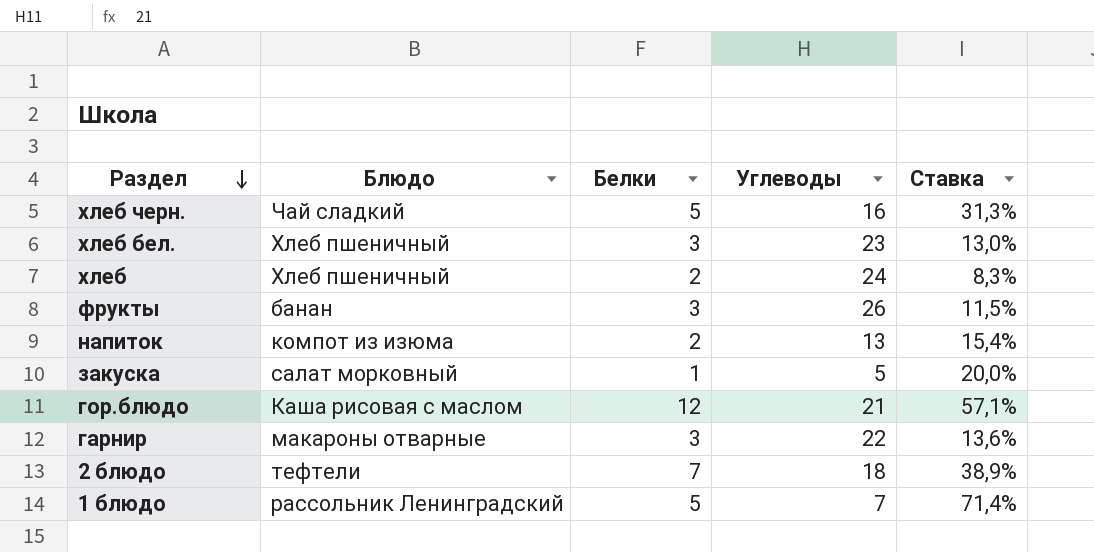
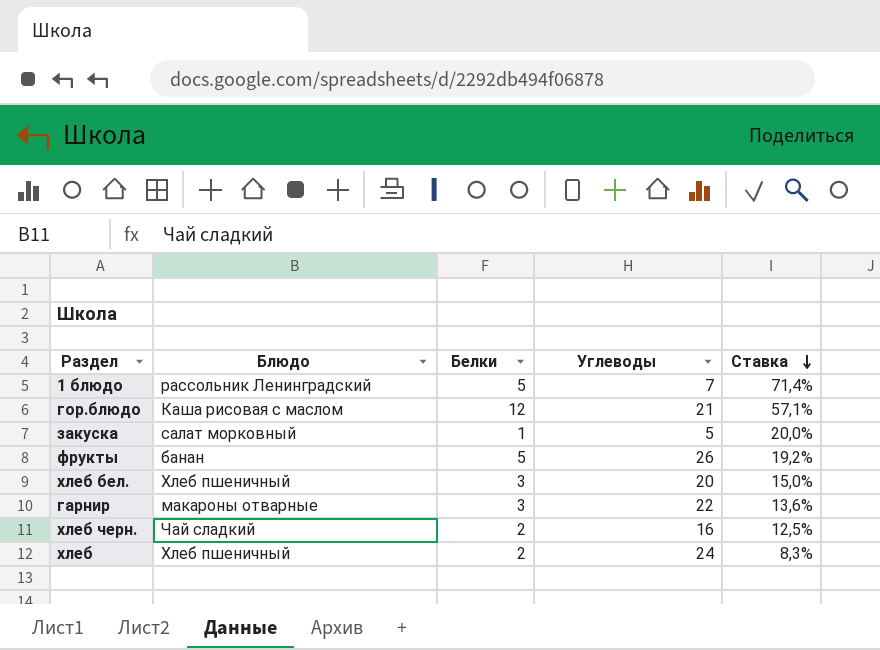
row order: Раздел descending -> Ставка descending
row напиток: компот из изюма | 2 | 13 | 15,4% -> none
row 2 блюдо: тефтели | 7 | 18 | 38,9% -> none
фрукты | Белки: 3 -> 5
фрукты | Ставка: 11,5% -> 19,2%
хлеб бел. | Углеводы: 23 -> 20
хлеб бел. | Ставка: 13,0% -> 15,0%
хлеб черн. | Белки: 5 -> 2
хлеб черн. | Ставка: 31,3% -> 12,5%

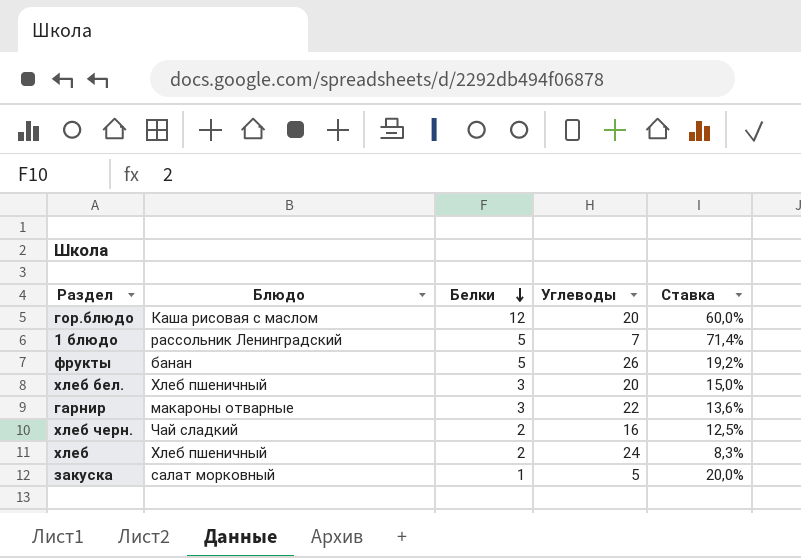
row order: Ставка descending -> Белки descending
гор.блюдо | Углеводы: 21 -> 20
гор.блюдо | Ставка: 57,1% -> 60,0%

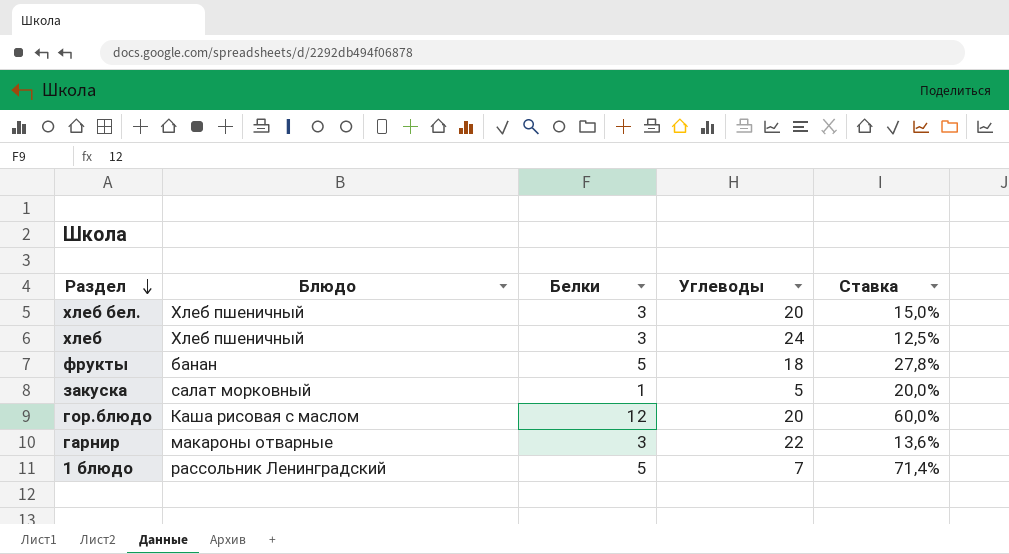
row order: Белки descending -> Раздел descending
row хлеб черн.: Чай сладкий | 2 | 16 | 12,5% -> none
хлеб | Белки: 2 -> 3
хлеб | Ставка: 8,3% -> 12,5%
фрукты | Углеводы: 26 -> 18
фрукты | Ставка: 19,2% -> 27,8%

